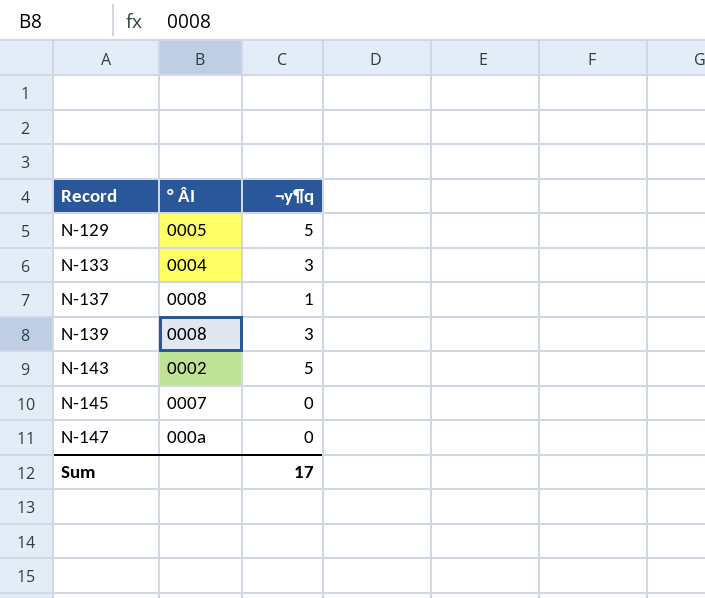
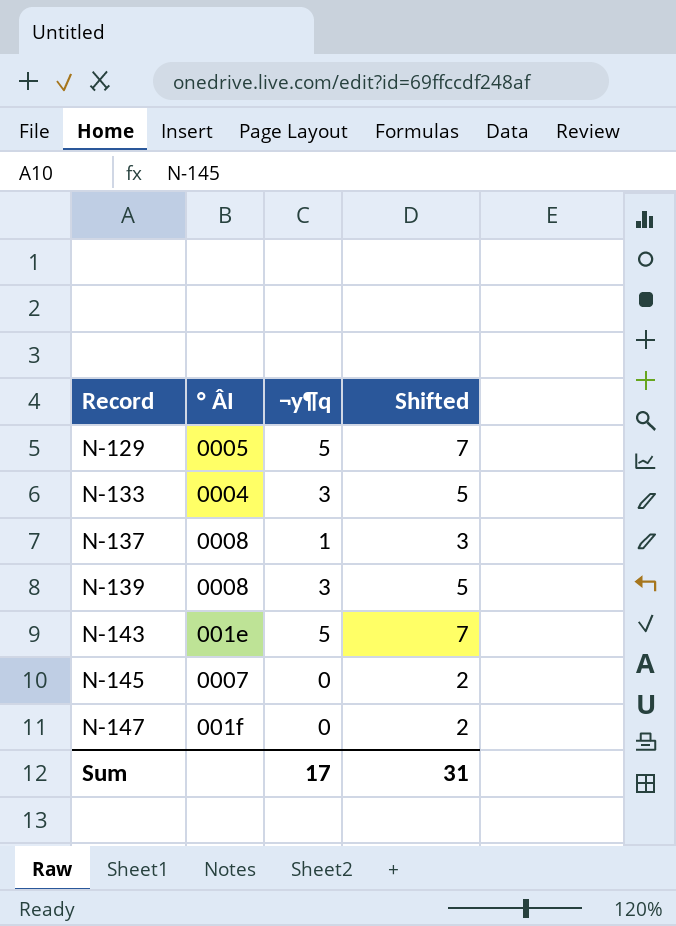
column Shifted | formula: none -> [¬y¶q] + 2
N-143 | ° ÂI: 0002 -> 001e
N-147 | ° ÂI: 000a -> 001f

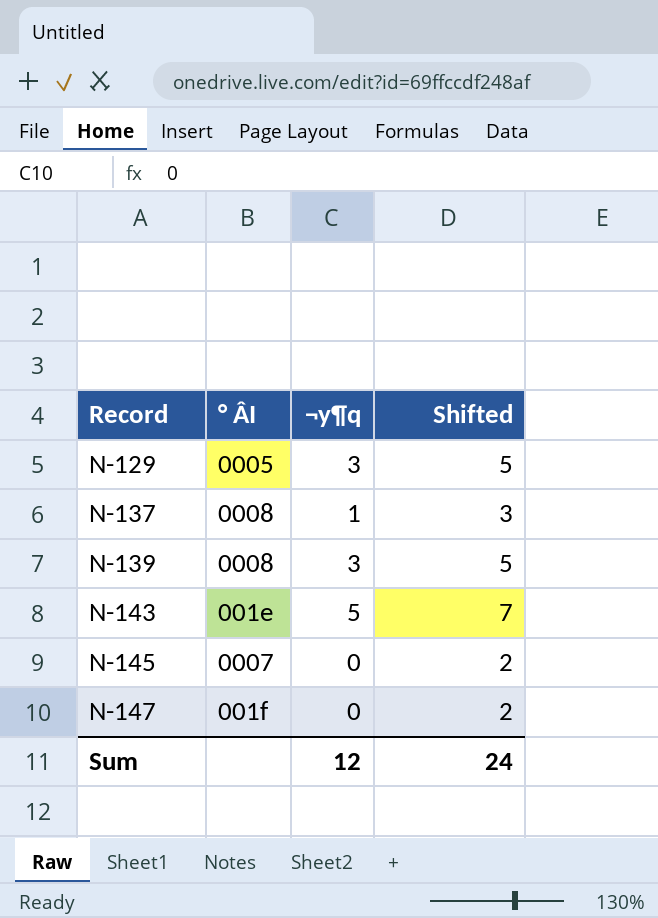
row N-133: 0004 | 3 | 5 -> none
N-129 | ¬y¶q: 5 -> 3
N-129 | Shifted: 7 -> 5
Sum | ¬y¶q: 17 -> 12
Sum | Shifted: 31 -> 24

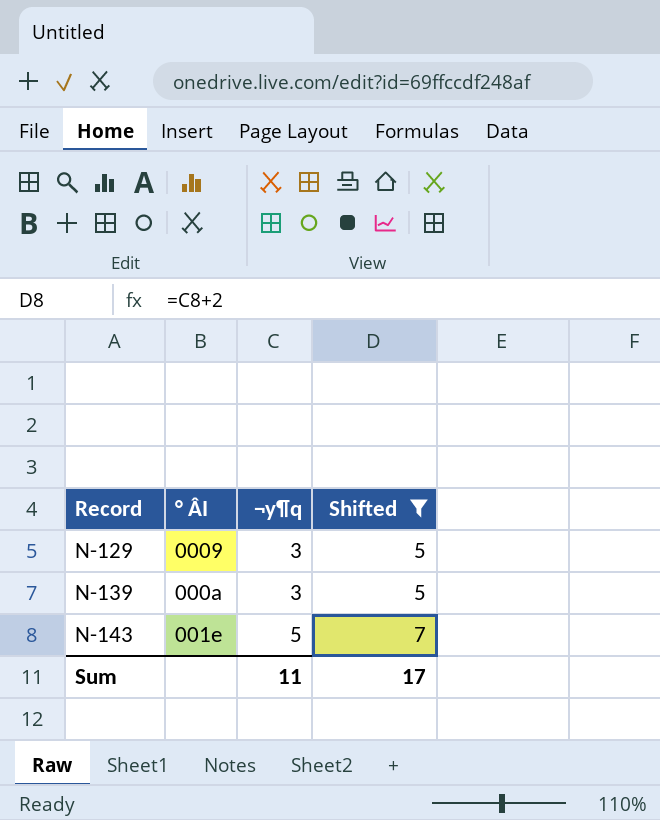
filter: none -> Shifted >= 5
N-129 | ° ÂI: 0005 -> 0009
N-139 | ° ÂI: 0008 -> 000a
Sum | ¬y¶q: 12 -> 11
Sum | Shifted: 24 -> 17

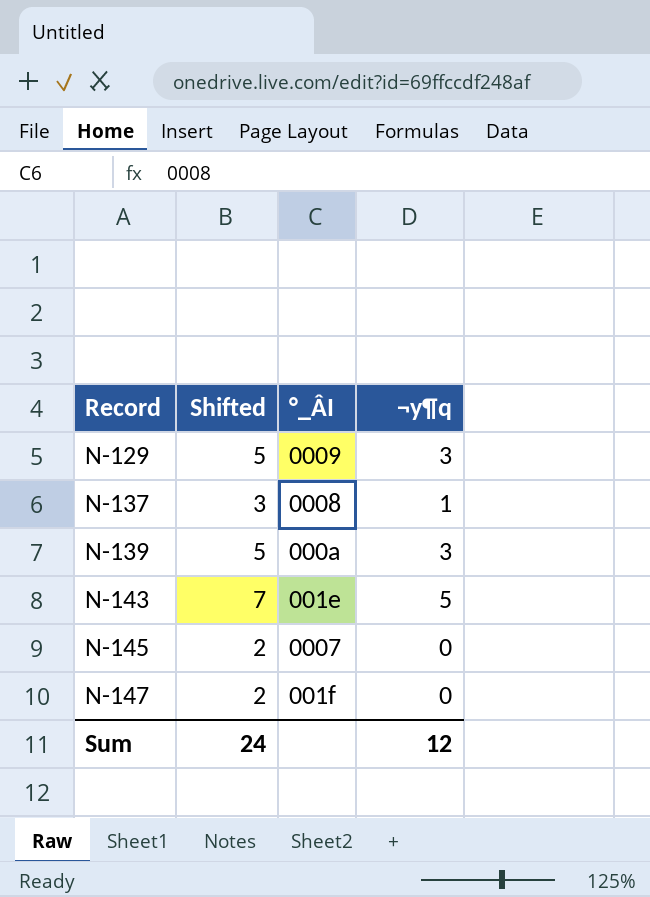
filter: Shifted >= 5 -> none
column Shifted | position: 4 -> 2
column name: ° ÂI -> °_ÂI
Sum | Shifted: 17 -> 24
Sum | ¬y¶q: 11 -> 12

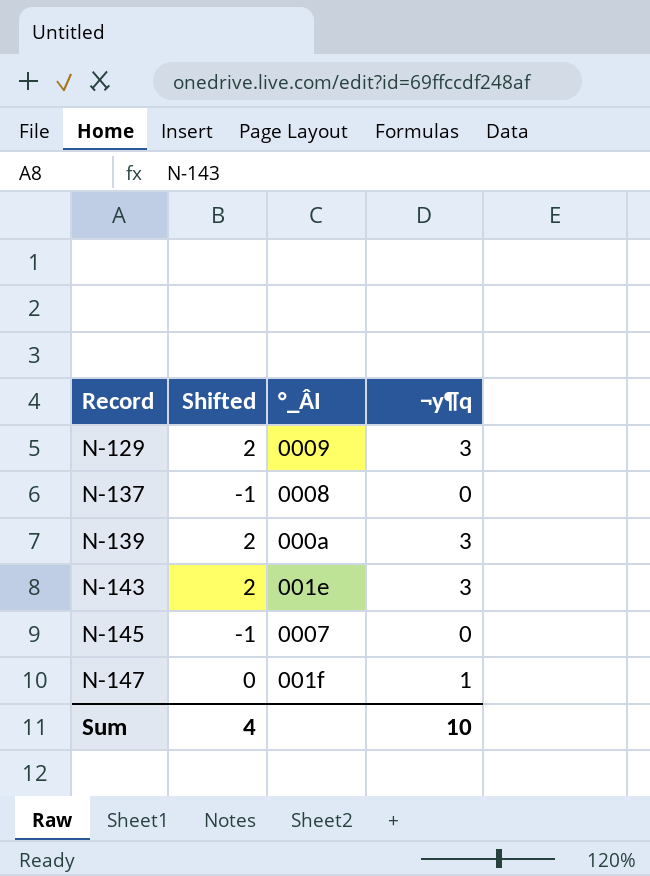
column Shifted | formula: [¬y¶q] + 2 -> [¬y¶q] - 1
N-137 | ¬y¶q: 1 -> 0
N-143 | ¬y¶q: 5 -> 3
N-147 | ¬y¶q: 0 -> 1
Sum | Shifted: 24 -> 4
Sum | ¬y¶q: 12 -> 10

